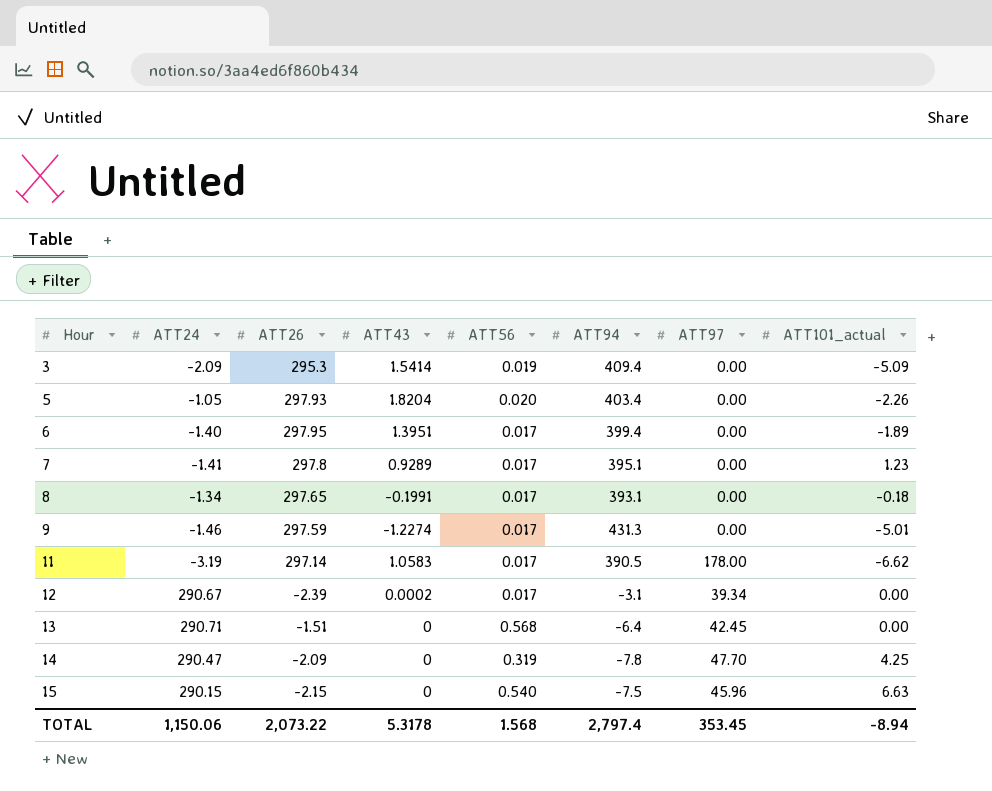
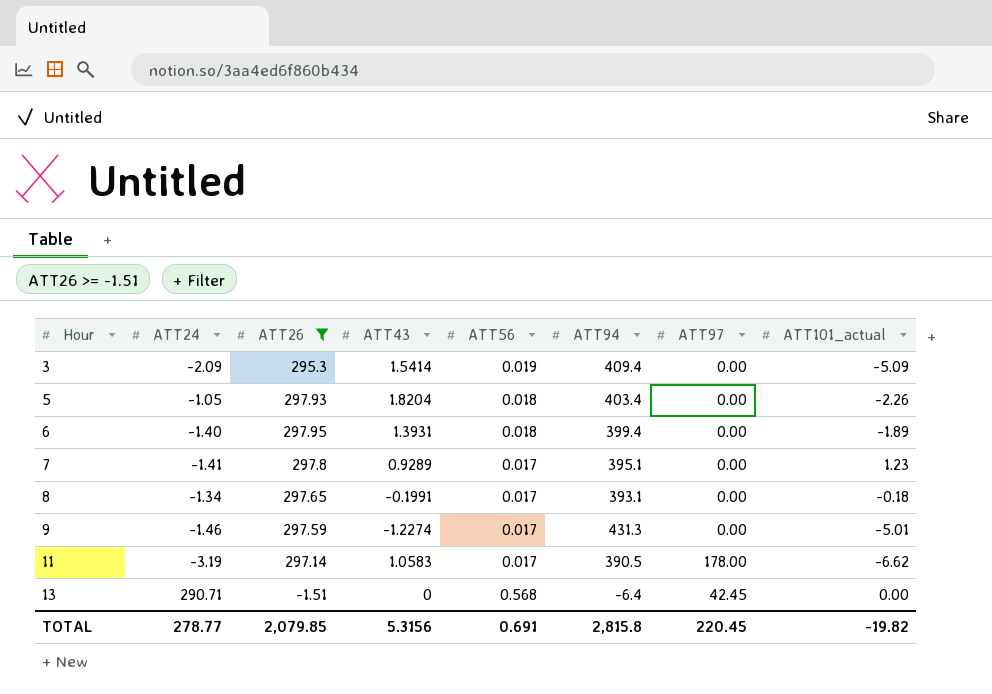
filter: none -> ATT26 >= -1.51
5 | ATT56: 0.020 -> 0.018
6 | ATT43: 1.3951 -> 1.3931
6 | ATT56: 0.017 -> 0.018
TOTAL | ATT24: 1,150.06 -> 278.77
TOTAL | ATT26: 2,073.22 -> 2,079.85
TOTAL | ATT43: 5.3178 -> 5.3156
TOTAL | ATT56: 1.568 -> 0.691
TOTAL | ATT94: 2,797.4 -> 2,815.8
TOTAL | ATT97: 353.45 -> 220.45
TOTAL | ATT101_actual: -8.94 -> -19.82

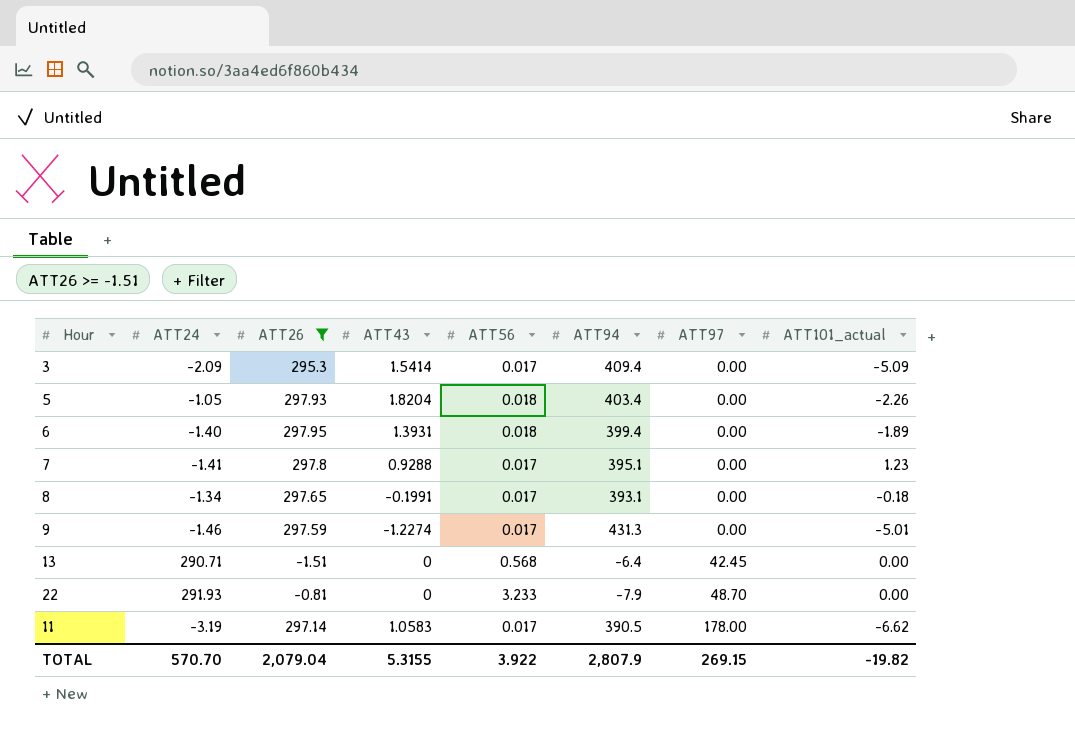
row order: Hour ascending -> ATT97 ascending
3 | ATT56: 0.019 -> 0.017
7 | ATT43: 0.9289 -> 0.9288
row 22: none -> 291.93 | -0.81 | 0 | 3.233 | -7.9 | 48.70 | 0.00
TOTAL | ATT24: 278.77 -> 570.70
TOTAL | ATT26: 2,079.85 -> 2,079.04
TOTAL | ATT43: 5.3156 -> 5.3155
TOTAL | ATT56: 0.691 -> 3.922
TOTAL | ATT94: 2,815.8 -> 2,807.9
TOTAL | ATT97: 220.45 -> 269.15

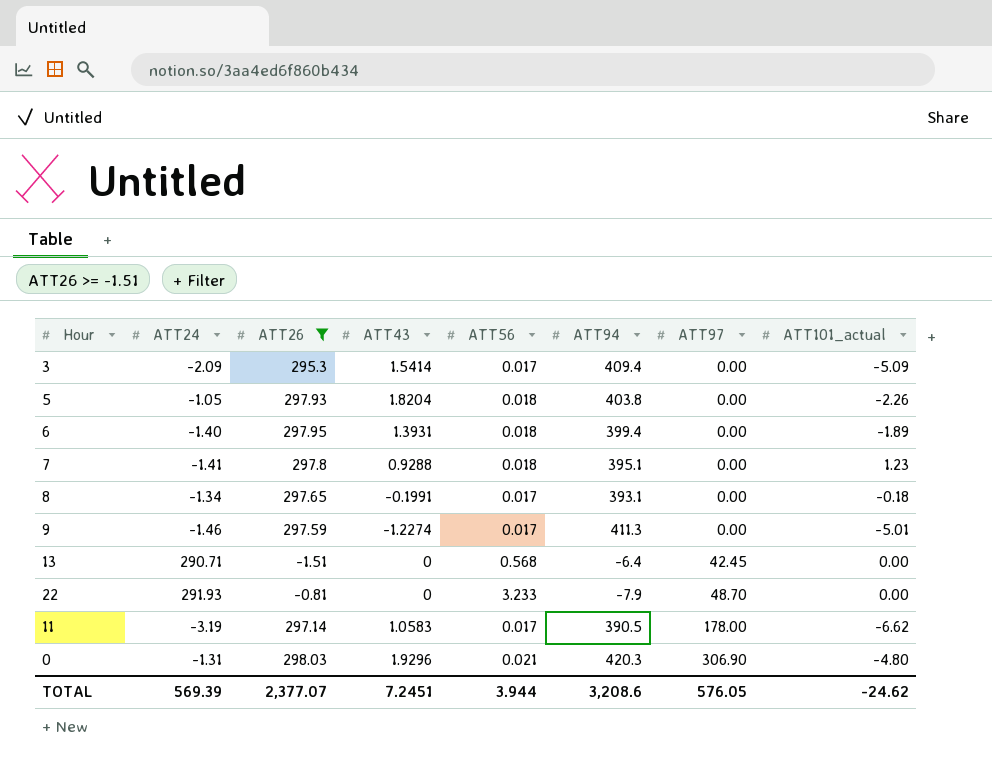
5 | ATT94: 403.4 -> 403.8
7 | ATT56: 0.017 -> 0.018
9 | ATT94: 431.3 -> 411.3
row 0: none -> -1.31 | 298.03 | 1.9296 | 0.021 | 420.3 | 306.90 | -4.80
TOTAL | ATT24: 570.70 -> 569.39
TOTAL | ATT26: 2,079.04 -> 2,377.07
TOTAL | ATT43: 5.3155 -> 7.2451
TOTAL | ATT56: 3.922 -> 3.944
TOTAL | ATT94: 2,807.9 -> 3,208.6
TOTAL | ATT97: 269.15 -> 576.05
TOTAL | ATT101_actual: -19.82 -> -24.62

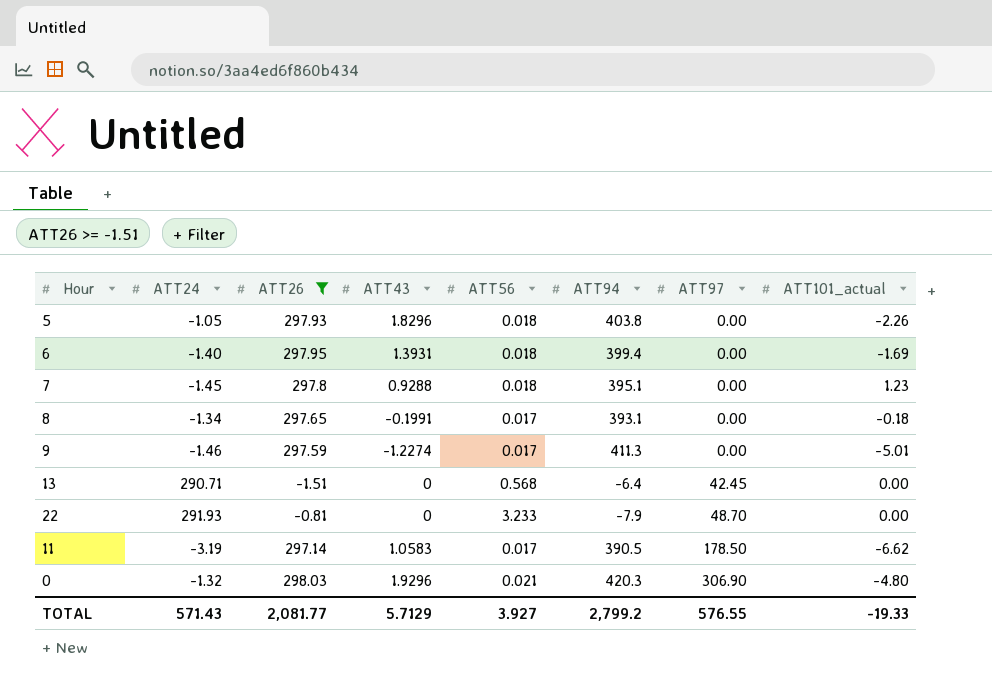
row 3: -2.09 | 295.3 | 1.5414 | 0.017 | 409.4 | 0.00 | -5.09 -> none
5 | ATT43: 1.8204 -> 1.8296
6 | ATT101_actual: -1.89 -> -1.69
7 | ATT24: -1.41 -> -1.45
11 | ATT97: 178.00 -> 178.50
0 | ATT24: -1.31 -> -1.32
TOTAL | ATT24: 569.39 -> 571.43
TOTAL | ATT26: 2,377.07 -> 2,081.77
TOTAL | ATT43: 7.2451 -> 5.7129
TOTAL | ATT56: 3.944 -> 3.927
TOTAL | ATT94: 3,208.6 -> 2,799.2
TOTAL | ATT97: 576.05 -> 576.55
TOTAL | ATT101_actual: -24.62 -> -19.33

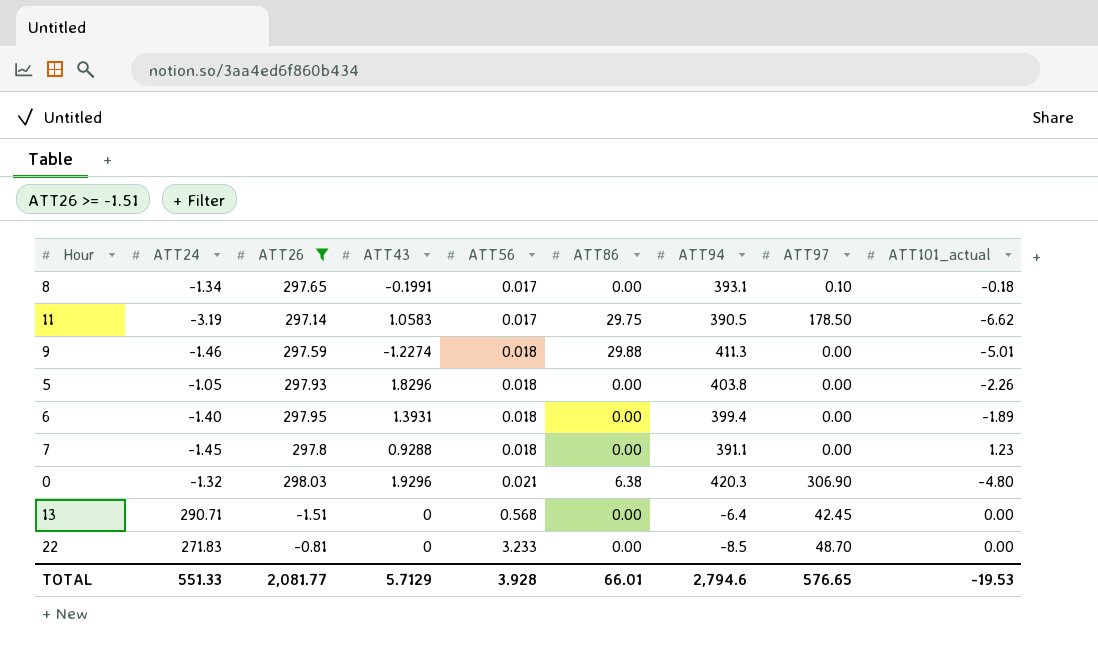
row order: ATT97 ascending -> ATT56 ascending
column ATT86 | position: none -> 6
8 | ATT97: 0.00 -> 0.10
9 | ATT56: 0.017 -> 0.018
6 | ATT101_actual: -1.69 -> -1.89
7 | ATT94: 395.1 -> 391.1
22 | ATT24: 291.93 -> 271.83
22 | ATT94: -7.9 -> -8.5
TOTAL | ATT24: 571.43 -> 551.33
TOTAL | ATT56: 3.927 -> 3.928
TOTAL | ATT94: 2,799.2 -> 2,794.6
TOTAL | ATT97: 576.55 -> 576.65
TOTAL | ATT101_actual: -19.33 -> -19.53

